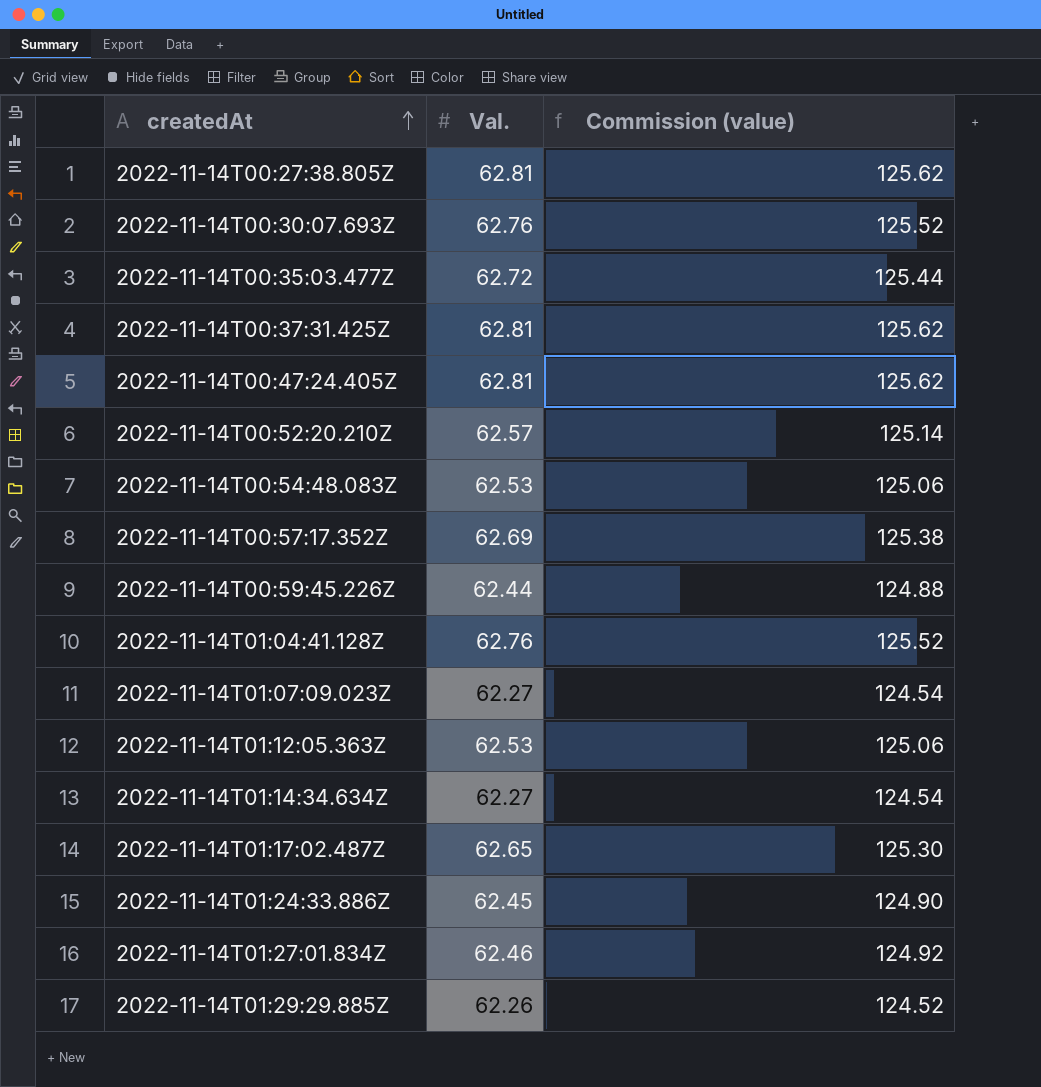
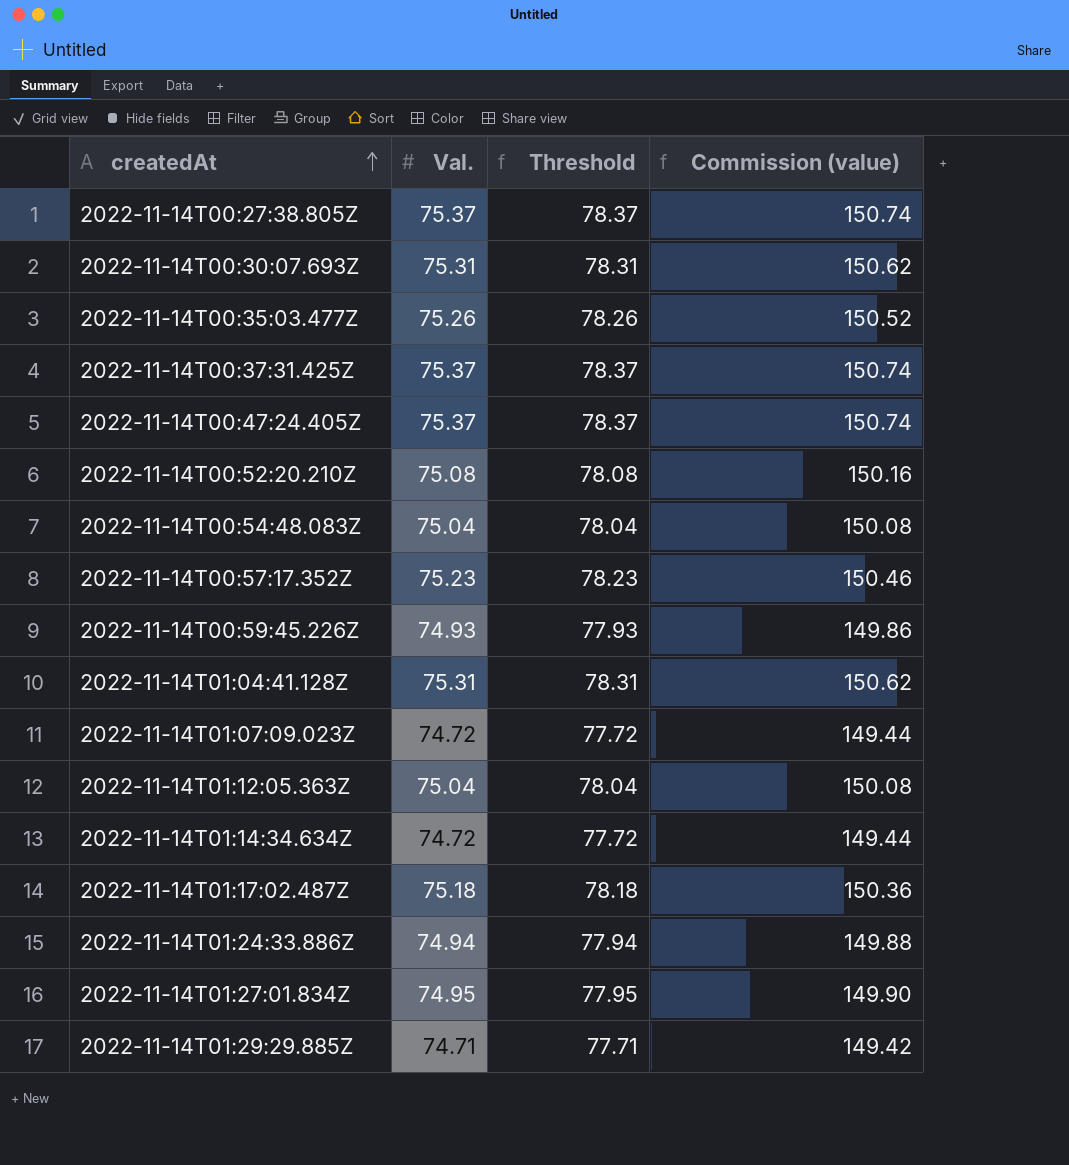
column Threshold | formula: none -> [Val.] + 3
2022-11-14T00:27:38.805Z | Val.: 62.81 -> 75.37
2022-11-14T00:27:38.805Z | Commission (value): 125.62 -> 150.74
2022-11-14T00:30:07.693Z | Val.: 62.76 -> 75.31
2022-11-14T00:30:07.693Z | Commission (value): 125.52 -> 150.62
2022-11-14T00:35:03.477Z | Val.: 62.72 -> 75.26
2022-11-14T00:35:03.477Z | Commission (value): 125.44 -> 150.52
2022-11-14T00:37:31.425Z | Val.: 62.81 -> 75.37
2022-11-14T00:37:31.425Z | Commission (value): 125.62 -> 150.74
2022-11-14T00:47:24.405Z | Val.: 62.81 -> 75.37
2022-11-14T00:47:24.405Z | Commission (value): 125.62 -> 150.74
2022-11-14T00:52:20.210Z | Val.: 62.57 -> 75.08
2022-11-14T00:52:20.210Z | Commission (value): 125.14 -> 150.16
2022-11-14T00:54:48.083Z | Val.: 62.53 -> 75.04
2022-11-14T00:54:48.083Z | Commission (value): 125.06 -> 150.08
2022-11-14T00:57:17.352Z | Val.: 62.69 -> 75.23
2022-11-14T00:57:17.352Z | Commission (value): 125.38 -> 150.46
2022-11-14T00:59:45.226Z | Val.: 62.44 -> 74.93
2022-11-14T00:59:45.226Z | Commission (value): 124.88 -> 149.86
2022-11-14T01:04:41.128Z | Val.: 62.76 -> 75.31
2022-11-14T01:04:41.128Z | Commission (value): 125.52 -> 150.62
2022-11-14T01:07:09.023Z | Val.: 62.27 -> 74.72
2022-11-14T01:07:09.023Z | Commission (value): 124.54 -> 149.44
2022-11-14T01:12:05.363Z | Val.: 62.53 -> 75.04
2022-11-14T01:12:05.363Z | Commission (value): 125.06 -> 150.08
2022-11-14T01:14:34.634Z | Val.: 62.27 -> 74.72
2022-11-14T01:14:34.634Z | Commission (value): 124.54 -> 149.44
2022-11-14T01:17:02.487Z | Val.: 62.65 -> 75.18
2022-11-14T01:17:02.487Z | Commission (value): 125.30 -> 150.36
2022-11-14T01:24:33.886Z | Val.: 62.45 -> 74.94
2022-11-14T01:24:33.886Z | Commission (value): 124.90 -> 149.88
2022-11-14T01:27:01.834Z | Val.: 62.46 -> 74.95
2022-11-14T01:27:01.834Z | Commission (value): 124.92 -> 149.90
2022-11-14T01:29:29.885Z | Val.: 62.26 -> 74.71
2022-11-14T01:29:29.885Z | Commission (value): 124.52 -> 149.42

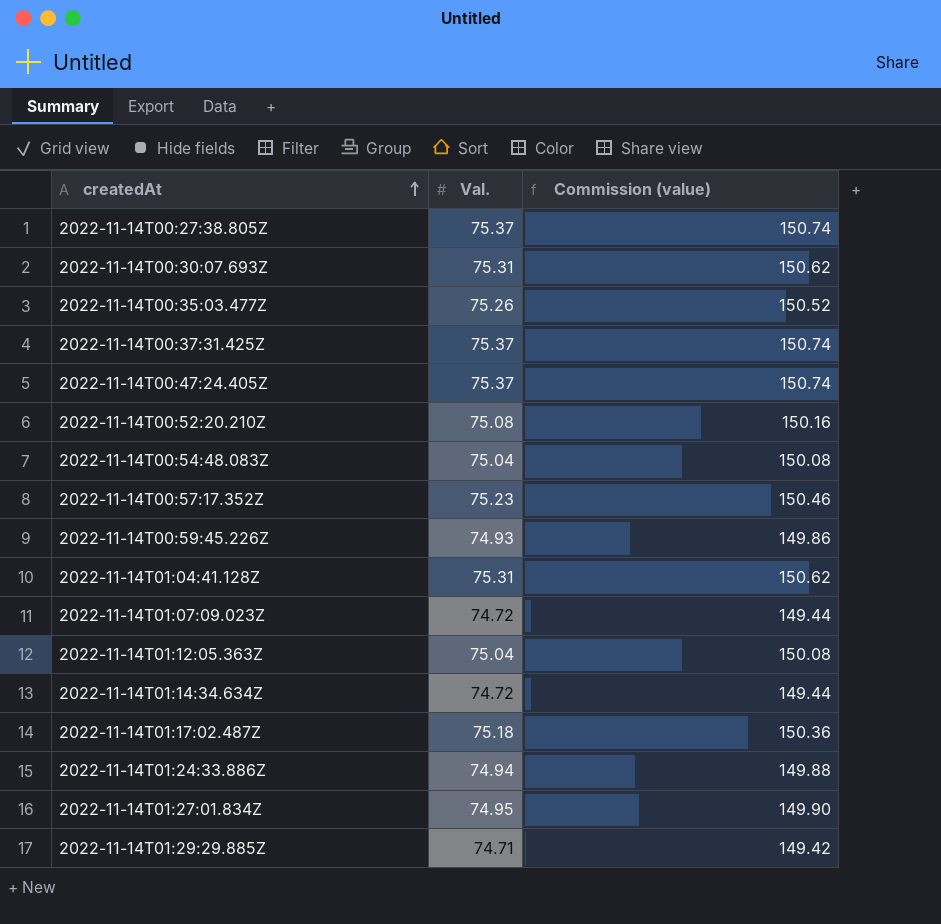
column Threshold | formula: [Val.] + 3 -> none

